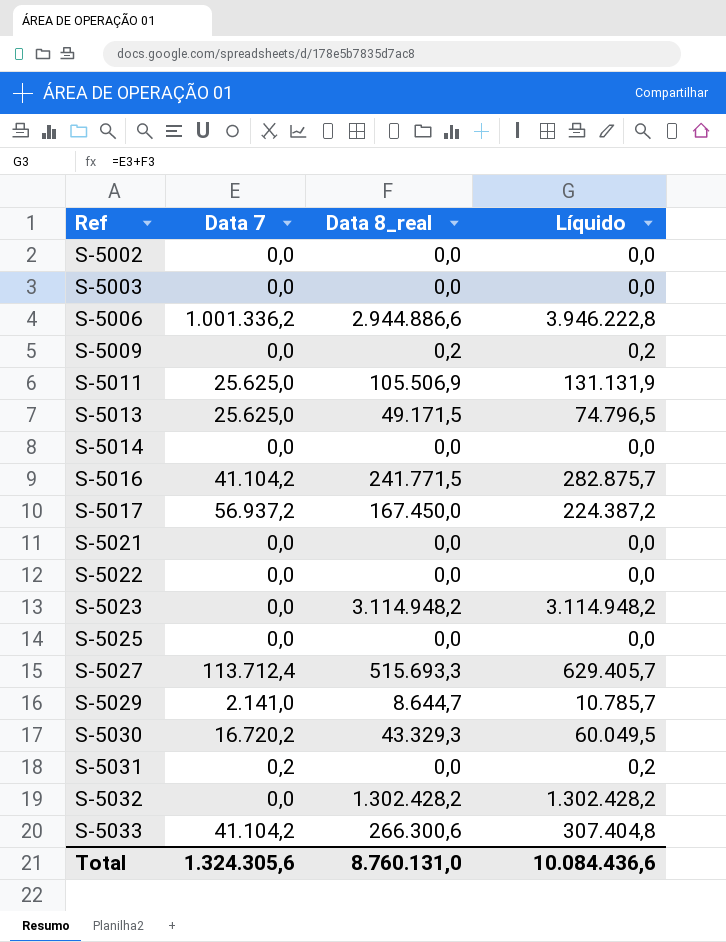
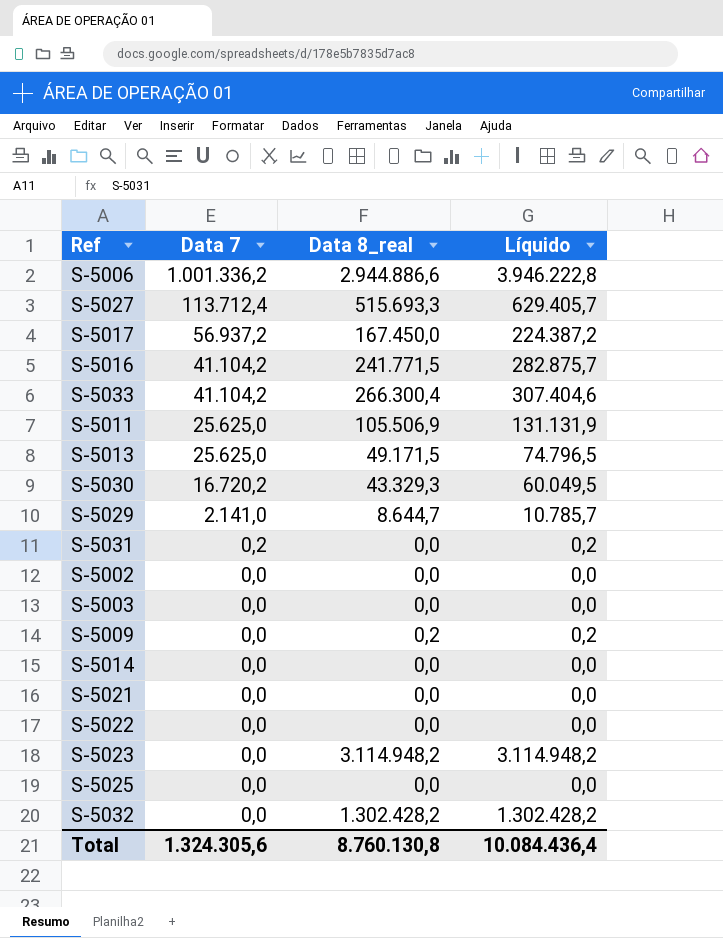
row order: Ref ascending -> Data 7 descending
S-5033 | Data 8_real: 266.300,6 -> 266.300,4
S-5033 | Líquido: 307.404,8 -> 307.404,6
Total | Data 8_real: 8.760.131,0 -> 8.760.130,8
Total | Líquido: 10.084.436,6 -> 10.084.436,4

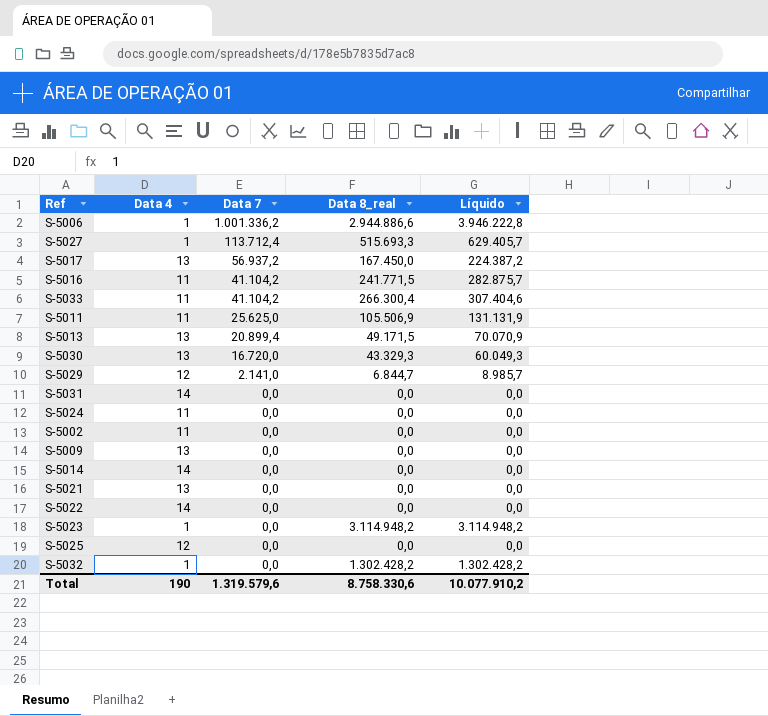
column Data 4 | position: none -> 2
row S-5003: 0,0 | 0,0 | 0,0 -> none
S-5013 | Data 7: 25.625,0 -> 20.899,4
S-5013 | Líquido: 74.796,5 -> 70.070,9
S-5030 | Data 7: 16.720,2 -> 16.720,0
S-5030 | Líquido: 60.049,5 -> 60.049,3
S-5029 | Data 8_real: 8.644,7 -> 6.844,7
S-5029 | Líquido: 10.785,7 -> 8.985,7
S-5031 | Data 7: 0,2 -> 0,0
S-5031 | Líquido: 0,2 -> 0,0
row S-5024: none -> 11 | 0,0 | 0,0 | 0,0
S-5009 | Data 8_real: 0,2 -> 0,0
S-5009 | Líquido: 0,2 -> 0,0
Total | Data 7: 1.324.305,6 -> 1.319.579,6
Total | Data 8_real: 8.760.130,8 -> 8.758.330,6
Total | Líquido: 10.084.436,4 -> 10.077.910,2

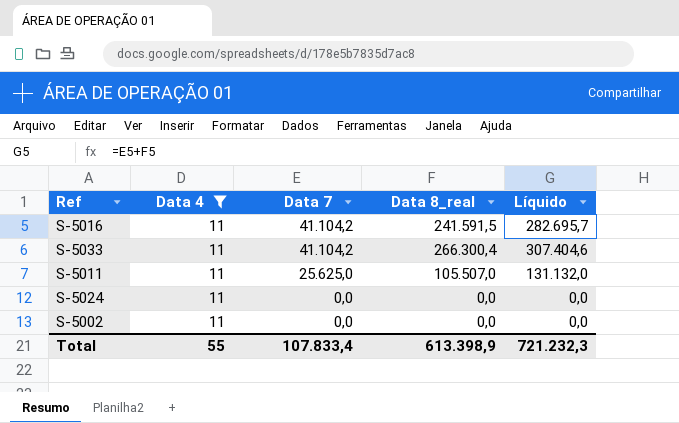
filter: none -> Data 4 = 11
S-5016 | Data 8_real: 241.771,5 -> 241.591,5
S-5016 | Líquido: 282.875,7 -> 282.695,7
S-5011 | Data 8_real: 105.506,9 -> 105.507,0
S-5011 | Líquido: 131.131,9 -> 131.132,0
Total | Data 4: 190 -> 55
Total | Data 7: 1.319.579,6 -> 107.833,4
Total | Data 8_real: 8.758.330,6 -> 613.398,9
Total | Líquido: 10.077.910,2 -> 721.232,3

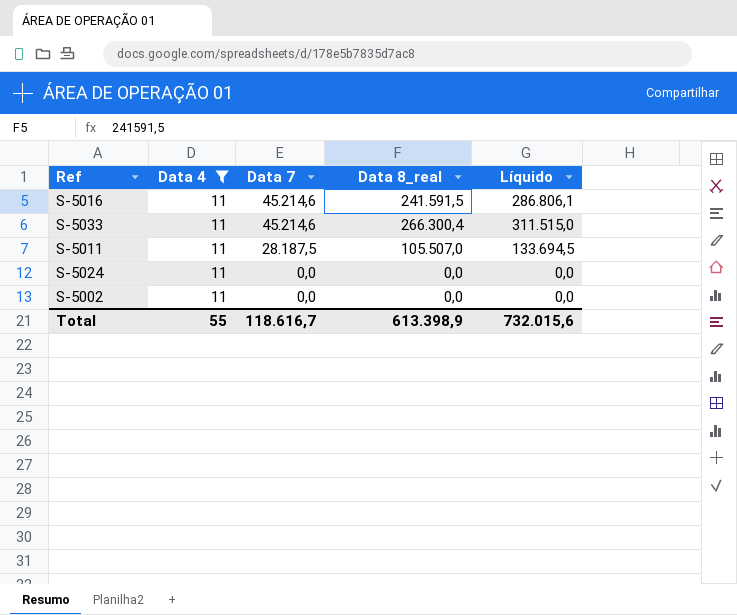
S-5016 | Data 7: 41.104,2 -> 45.214,6
S-5016 | Líquido: 282.695,7 -> 286.806,1
S-5033 | Data 7: 41.104,2 -> 45.214,6
S-5033 | Líquido: 307.404,6 -> 311.515,0
S-5011 | Data 7: 25.625,0 -> 28.187,5
S-5011 | Líquido: 131.132,0 -> 133.694,5
Total | Data 7: 107.833,4 -> 118.616,7
Total | Líquido: 721.232,3 -> 732.015,6

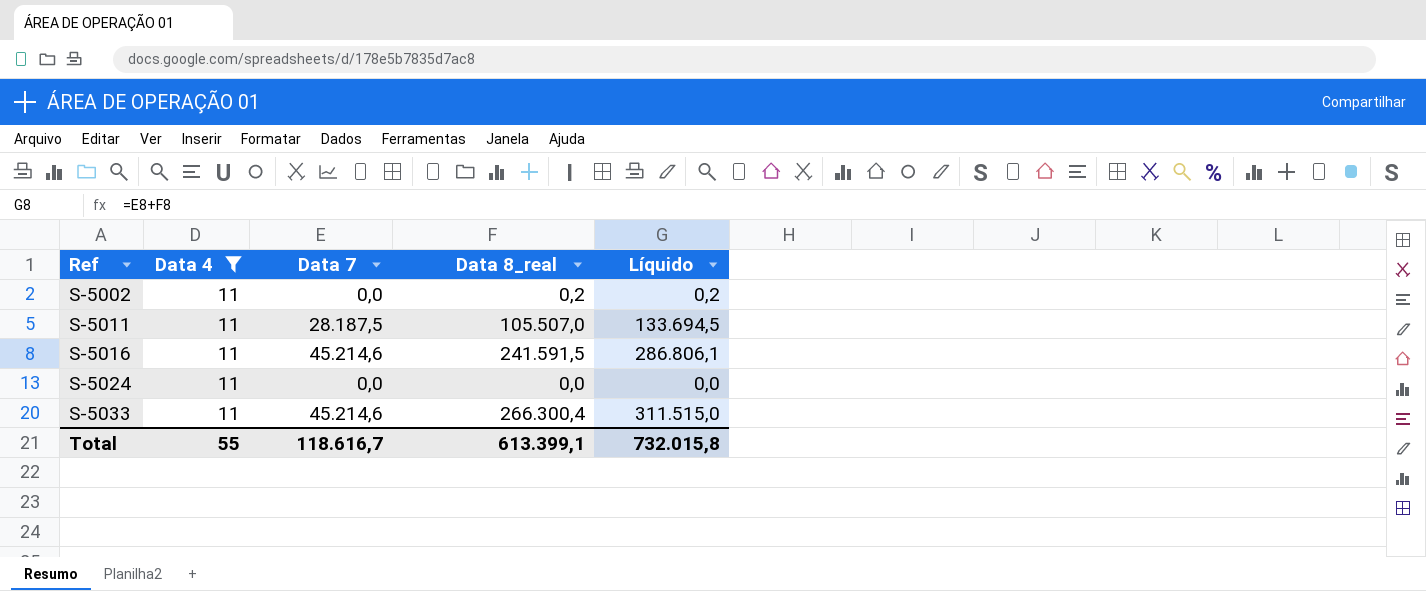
row order: Data 7 descending -> Ref ascending
S-5002 | Data 8_real: 0,0 -> 0,2
S-5002 | Líquido: 0,0 -> 0,2
Total | Data 8_real: 613.398,9 -> 613.399,1
Total | Líquido: 732.015,6 -> 732.015,8

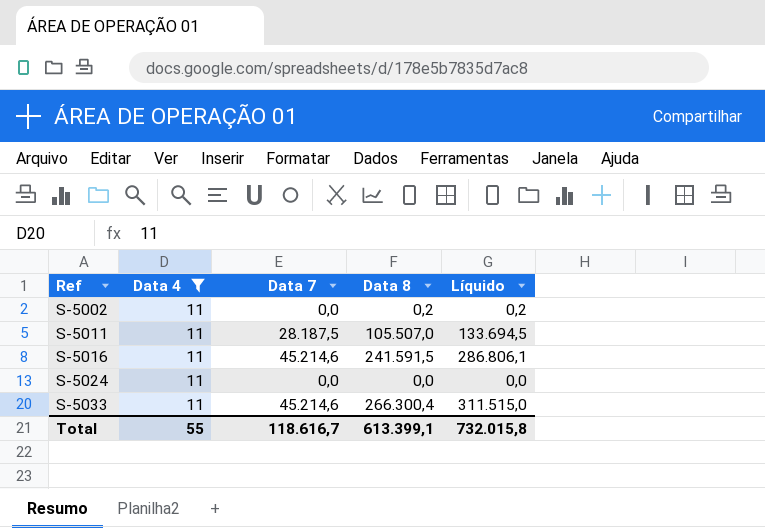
column name: Data 8_real -> Data 8

